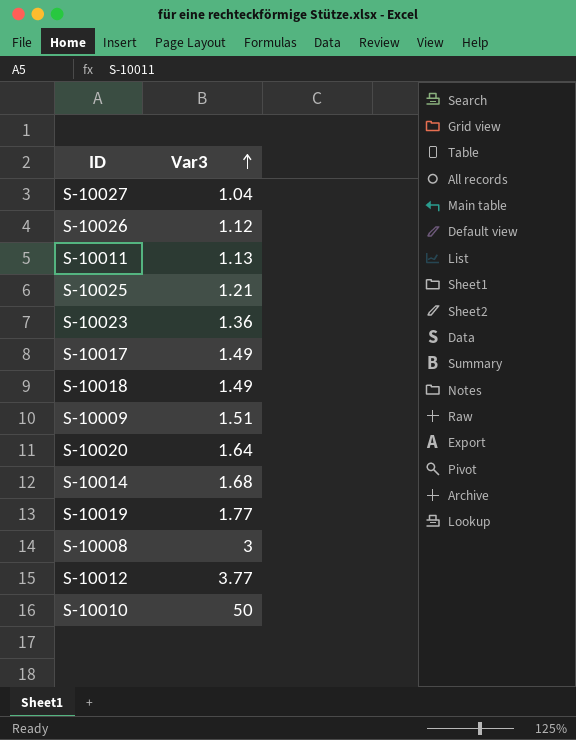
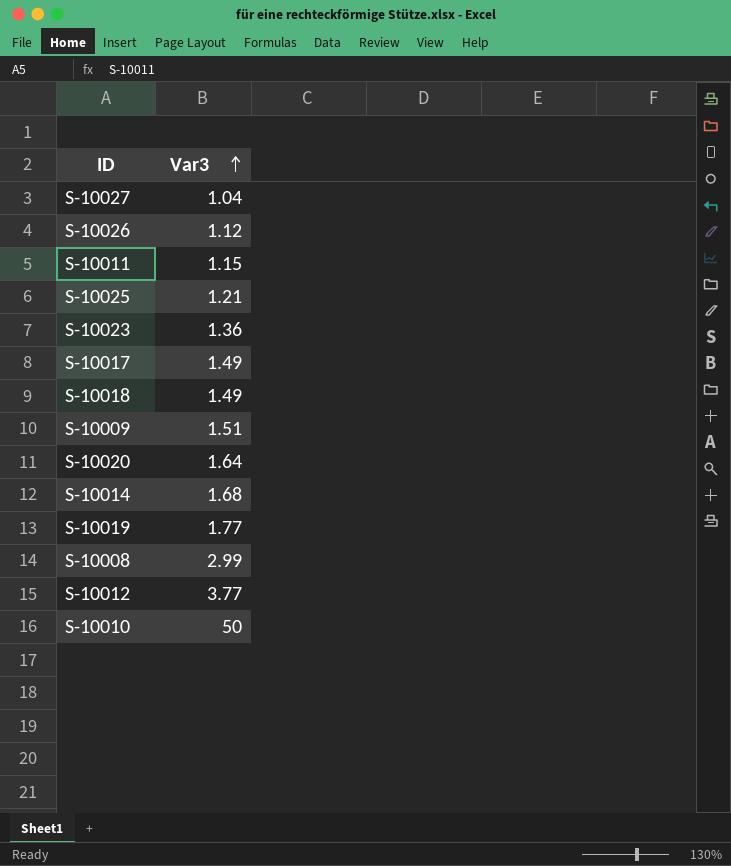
S-10011 | Var3: 1.13 -> 1.15
S-10008 | Var3: 3 -> 2.99

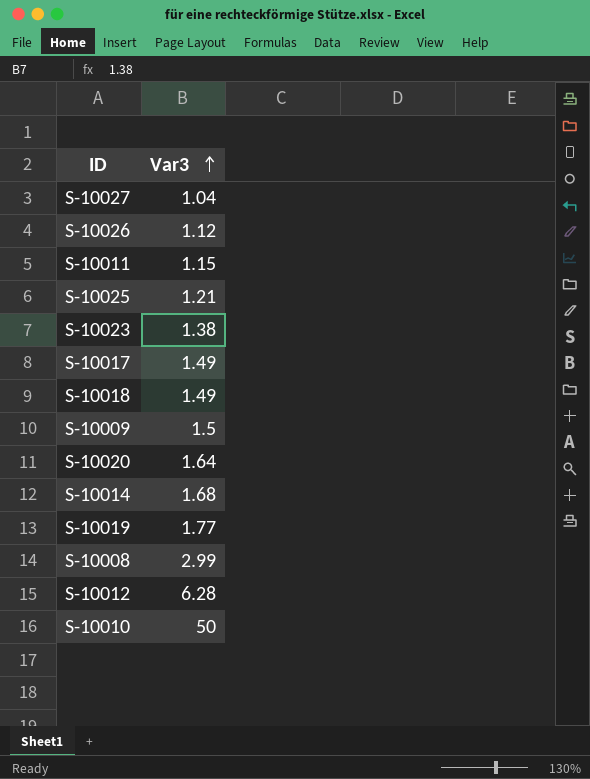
S-10023 | Var3: 1.36 -> 1.38
S-10009 | Var3: 1.51 -> 1.5
S-10012 | Var3: 3.77 -> 6.28

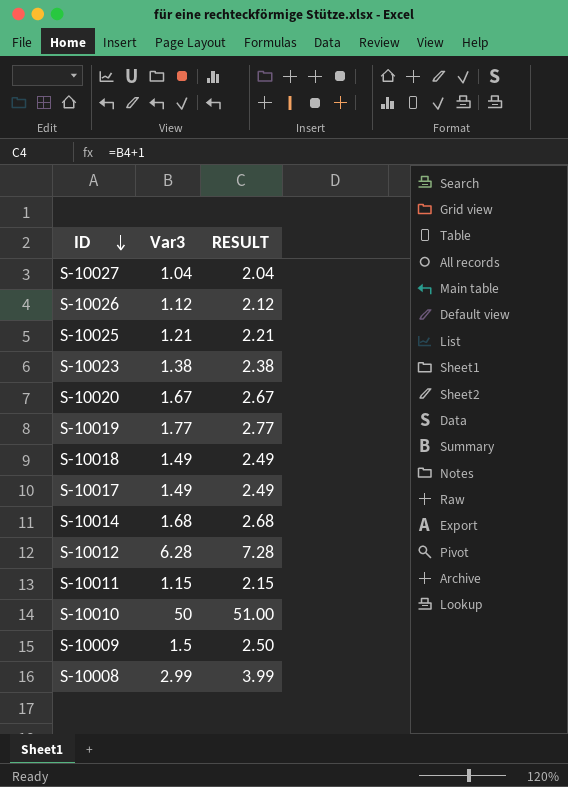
row order: Var3 ascending -> ID descending
column RESULT | formula: none -> [Var3] + 1
S-10020 | Var3: 1.64 -> 1.67

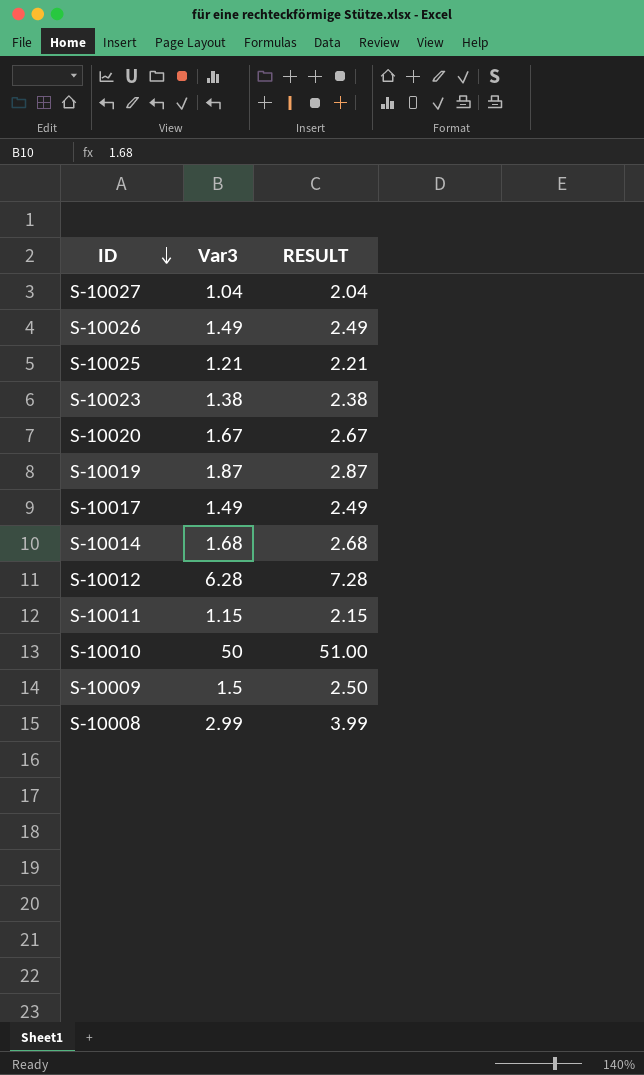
row S-10018: 1.49 | 2.49 -> none
S-10026 | Var3: 1.12 -> 1.49
S-10026 | RESULT: 2.12 -> 2.49
S-10019 | Var3: 1.77 -> 1.87
S-10019 | RESULT: 2.77 -> 2.87

